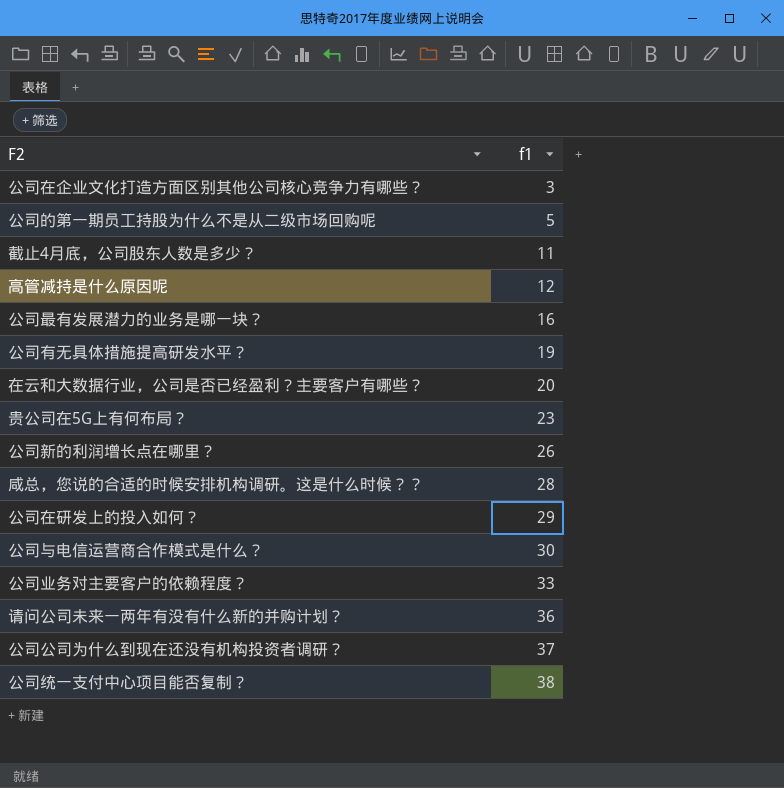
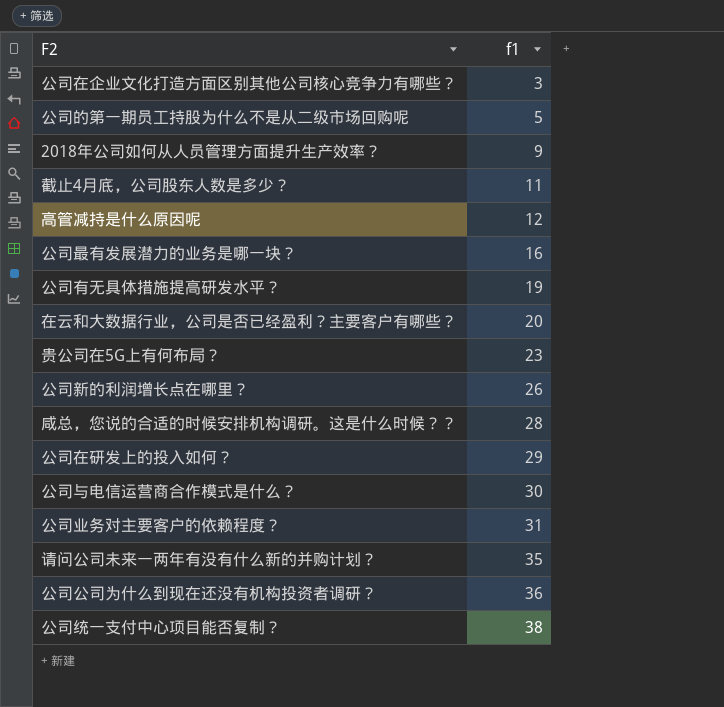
row 2018年公司如何从人员管理方面提升生产效率？: none -> 9
公司业务对主要客户的依赖程度？ | f1: 33 -> 31
请问公司未来一两年有没有什么新的并购计划？ | f1: 36 -> 35
公司公司为什么到现在还没有机构投资者调研？ | f1: 37 -> 36

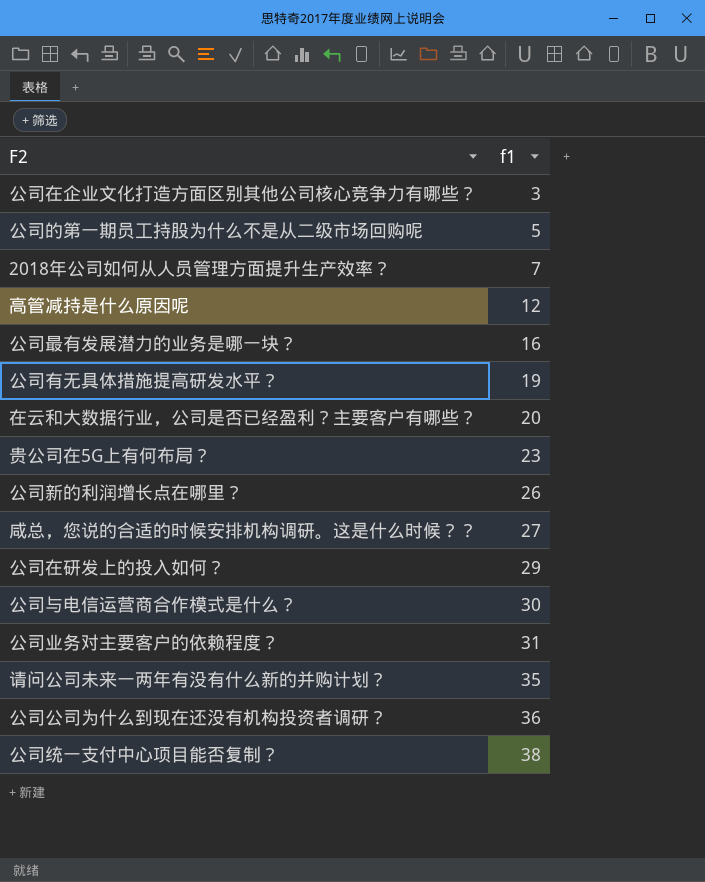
row 截止4月底，公司股东人数是多少？: 11 -> none
2018年公司如何从人员管理方面提升生产效率？ | f1: 9 -> 7
咸总，您说的合适的时候安排机构调研。这是什么时候？？ | f1: 28 -> 27

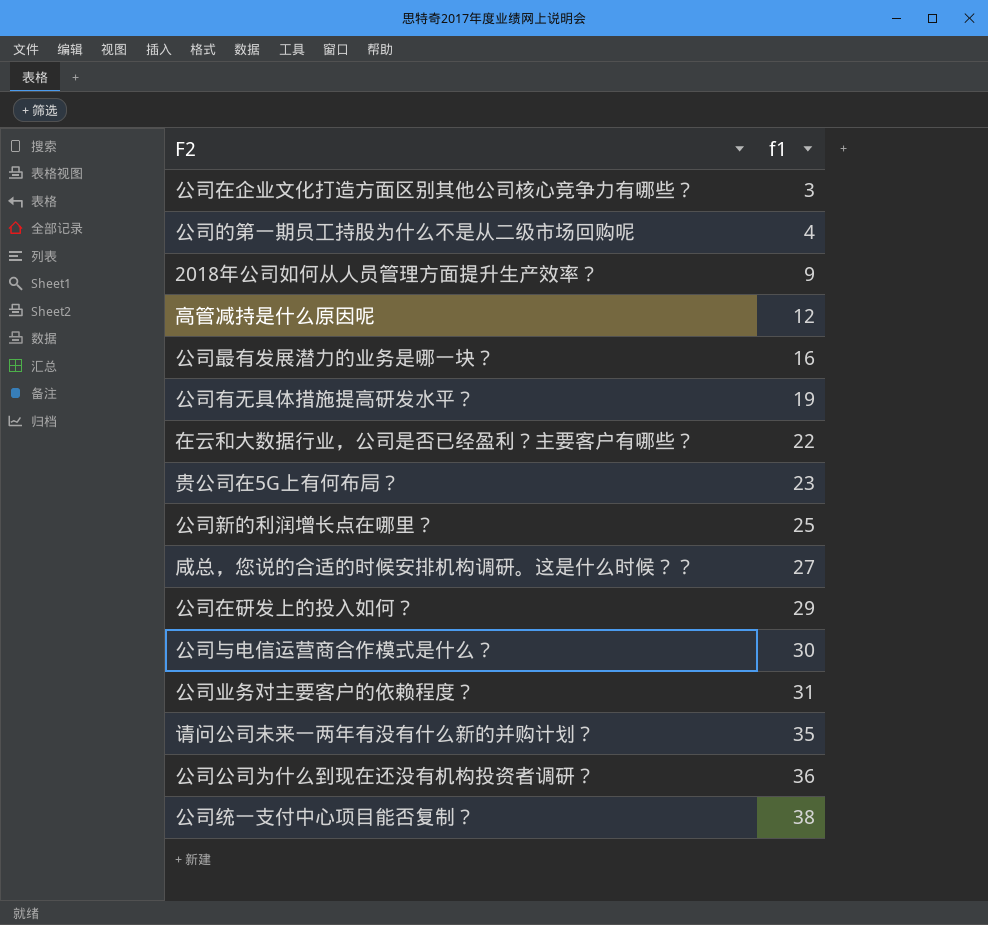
公司的第一期员工持股为什么不是从二级市场回购呢 | f1: 5 -> 4
2018年公司如何从人员管理方面提升生产效率？ | f1: 7 -> 9
在云和大数据行业，公司是否已经盈利？主要客户有哪些？ | f1: 20 -> 22
公司新的利润增长点在哪里？ | f1: 26 -> 25

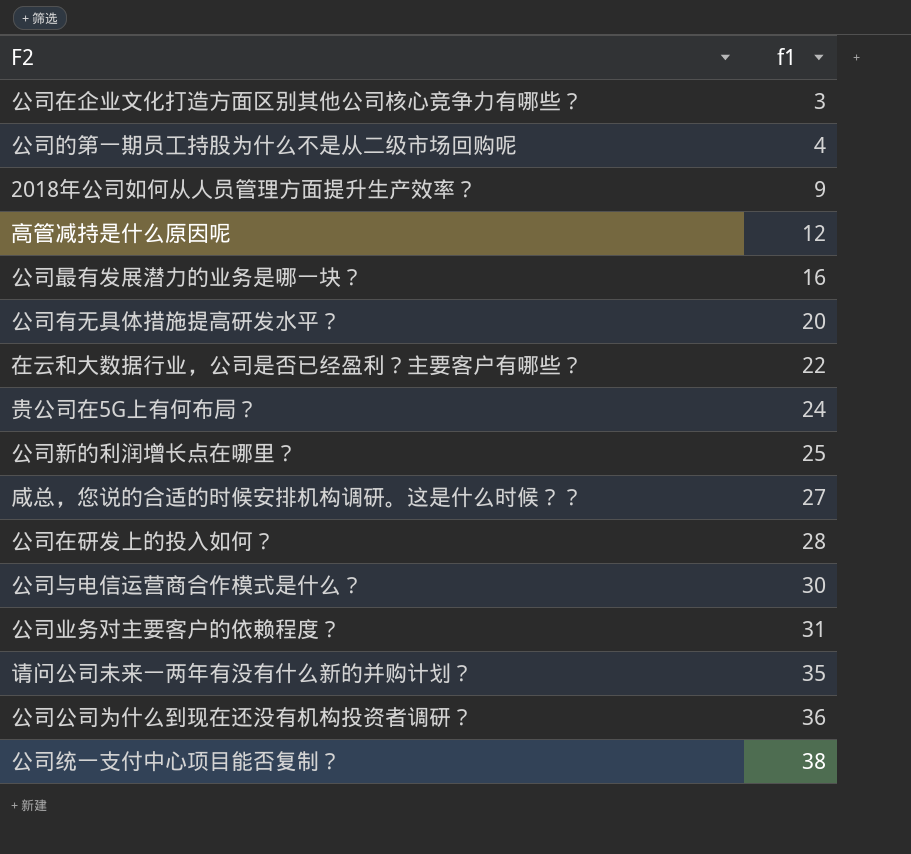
公司有无具体措施提高研发水平？ | f1: 19 -> 20
贵公司在5G上有何布局？ | f1: 23 -> 24
公司在研发上的投入如何？ | f1: 29 -> 28

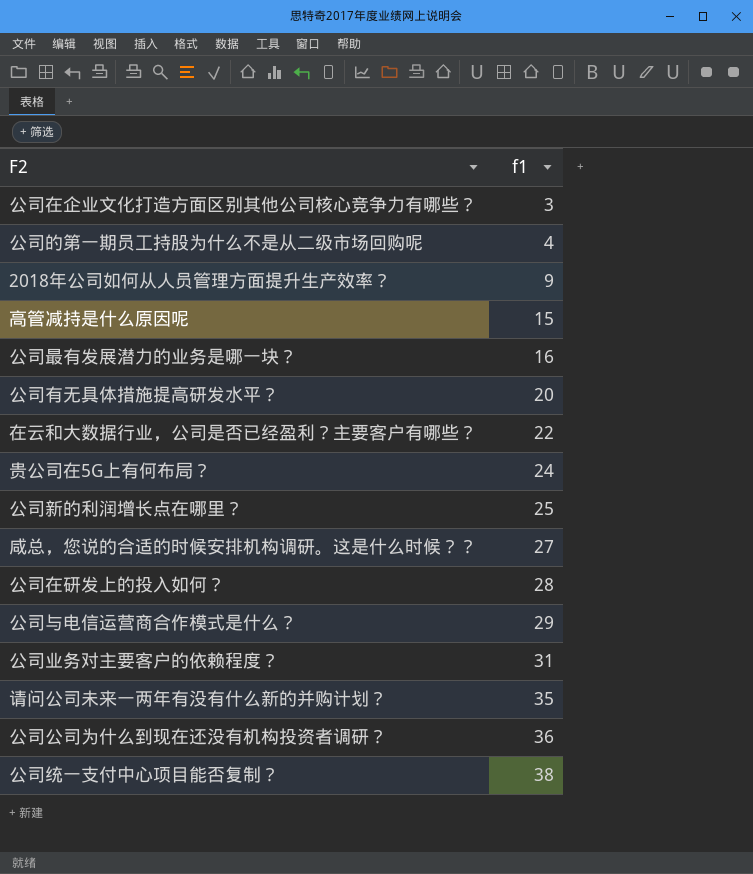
高管减持是什么原因呢 | f1: 12 -> 15
公司与电信运营商合作模式是什么？ | f1: 30 -> 29

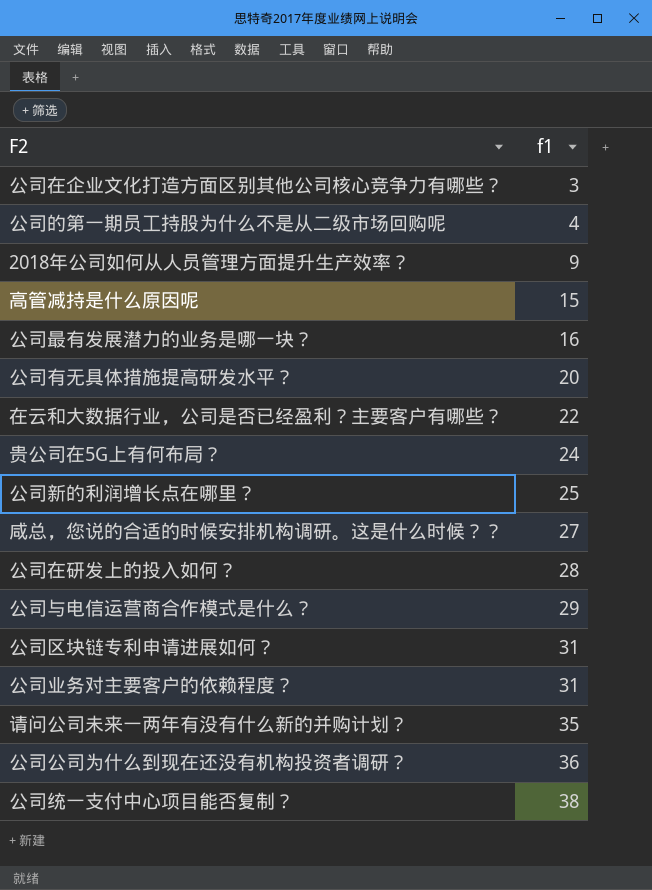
row 公司区块链专利申请进展如何？: none -> 31

